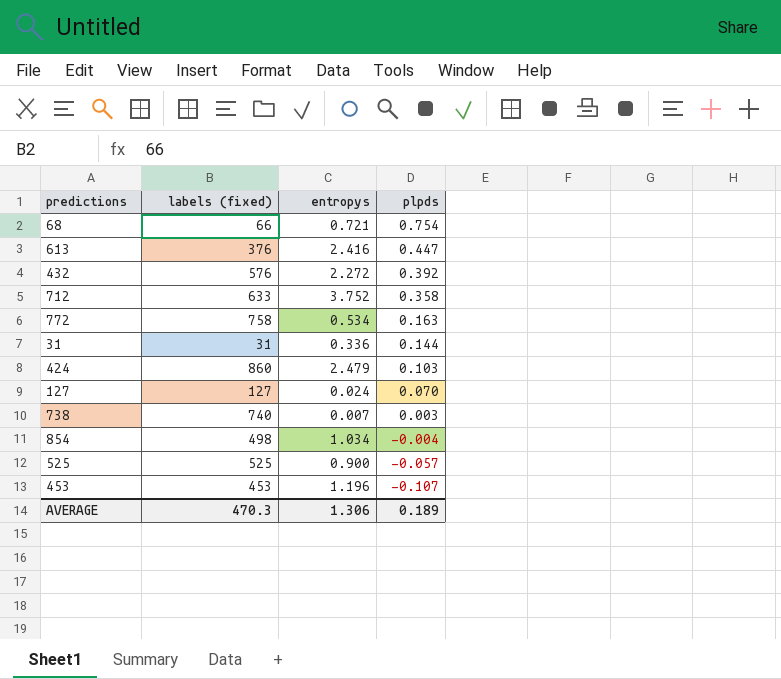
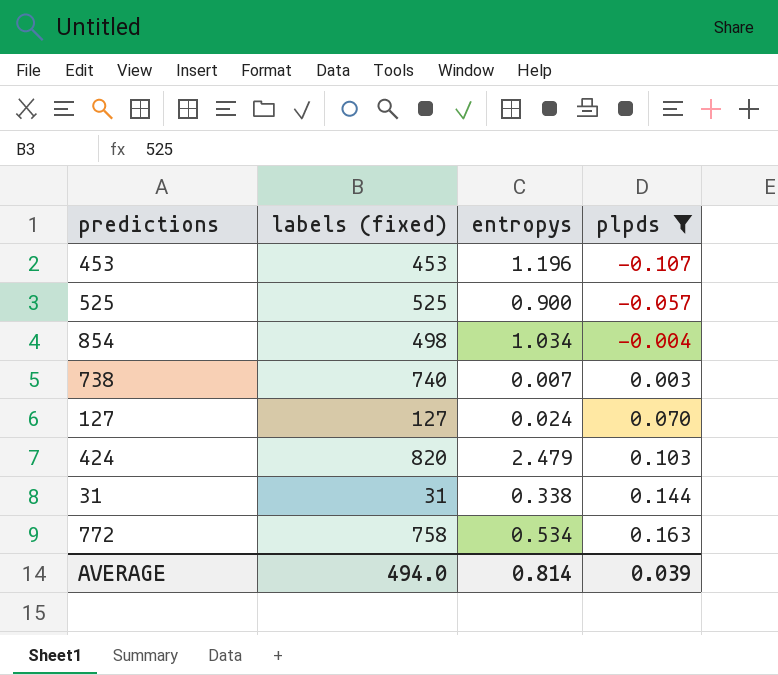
filter: none -> plpds <= 0.163
row order: plpds descending -> plpds ascending
424 | labels (fixed): 860 -> 820
31 | entropys: 0.336 -> 0.338
AVERAGE | labels (fixed): 470.3 -> 494.0
AVERAGE | entropys: 1.306 -> 0.814
AVERAGE | plpds: 0.189 -> 0.039

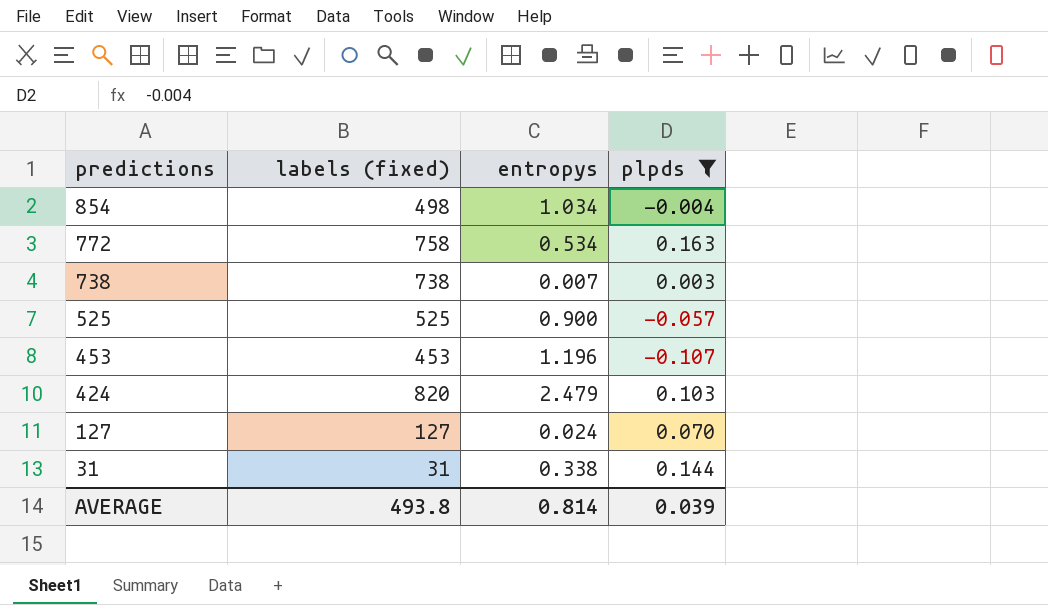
row order: plpds ascending -> predictions descending
738 | labels (fixed): 740 -> 738
AVERAGE | labels (fixed): 494.0 -> 493.8

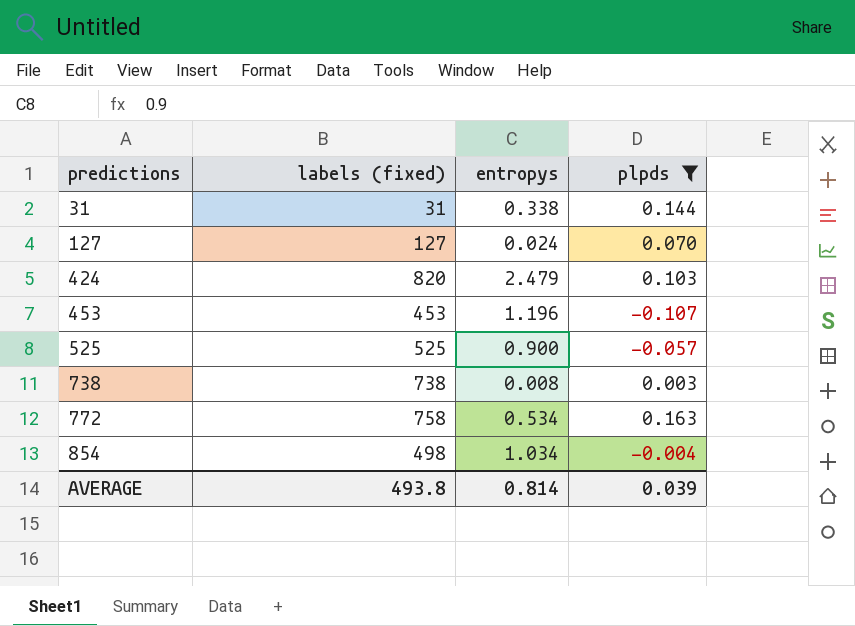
row order: predictions descending -> predictions ascending
738 | entropys: 0.007 -> 0.008

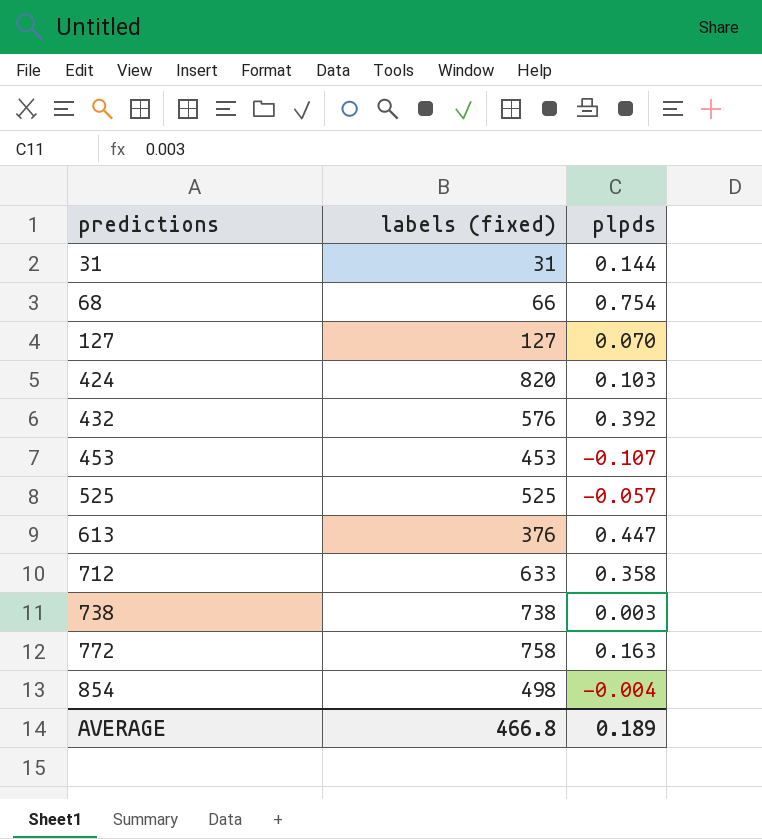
filter: plpds <= 0.163 -> none
column entropys | position: 3 -> none
AVERAGE | labels (fixed): 493.8 -> 466.8
AVERAGE | plpds: 0.039 -> 0.189

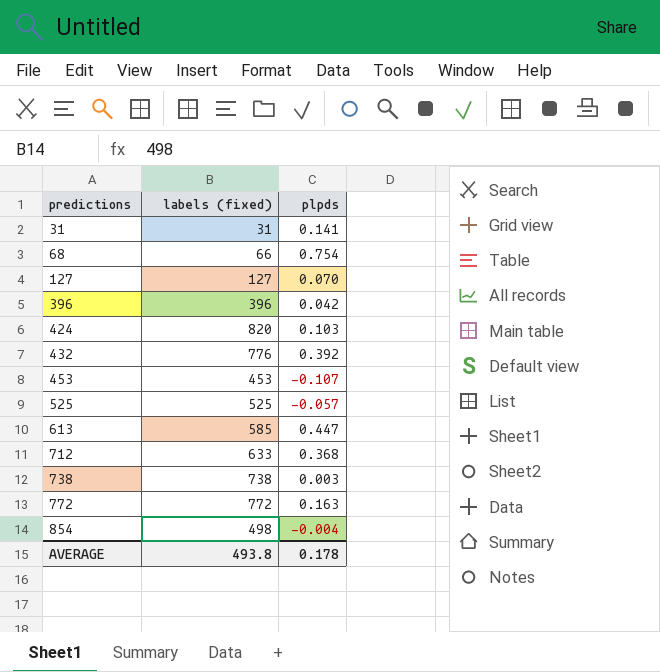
31 | plpds: 0.144 -> 0.141
row 396: none -> 396 | 0.042
432 | labels (fixed): 576 -> 776
613 | labels (fixed): 376 -> 585
712 | plpds: 0.358 -> 0.368
772 | labels (fixed): 758 -> 772
AVERAGE | labels (fixed): 466.8 -> 493.8
AVERAGE | plpds: 0.189 -> 0.178

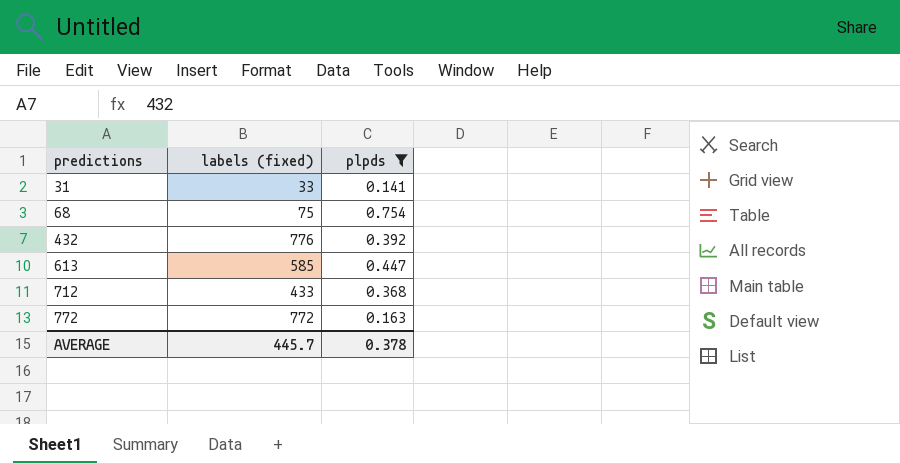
filter: none -> plpds >= 0.141
31 | labels (fixed): 31 -> 33
68 | labels (fixed): 66 -> 75
712 | labels (fixed): 633 -> 433
AVERAGE | labels (fixed): 493.8 -> 445.7
AVERAGE | plpds: 0.178 -> 0.378

